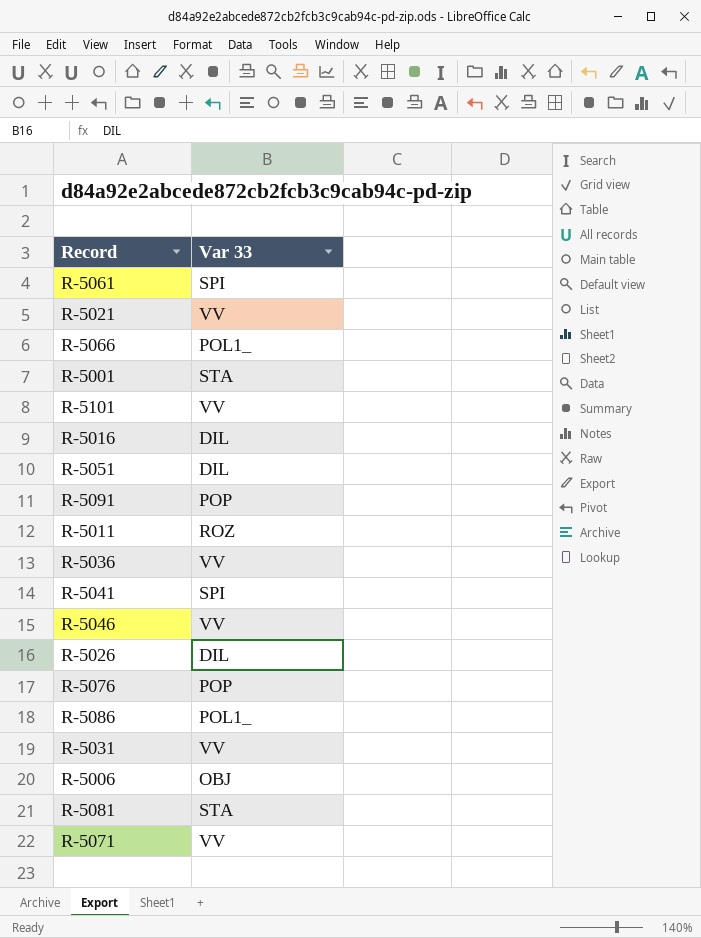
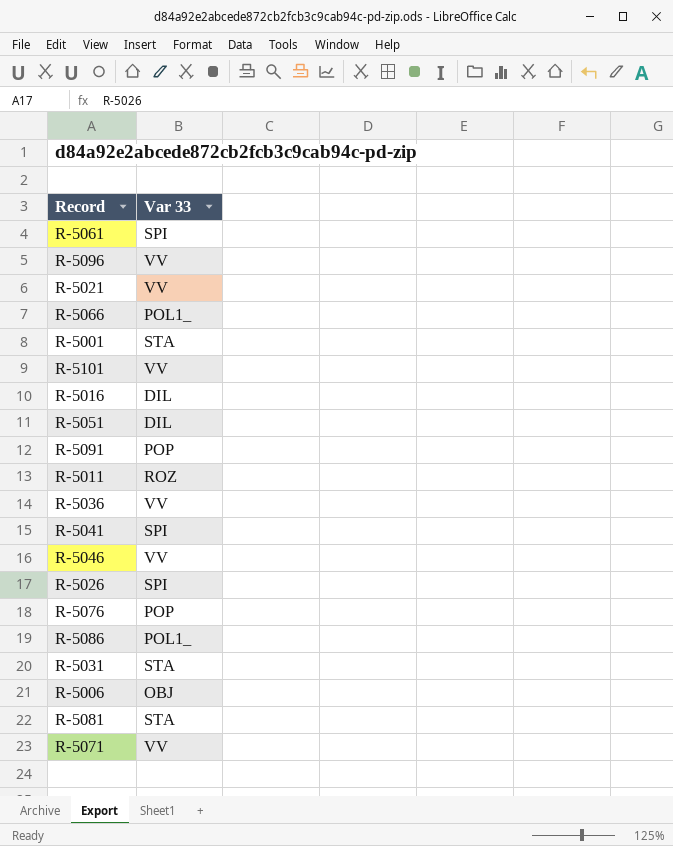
row R-5096: none -> VV
R-5026 | Var 33: DIL -> SPI
R-5031 | Var 33: VV -> STA

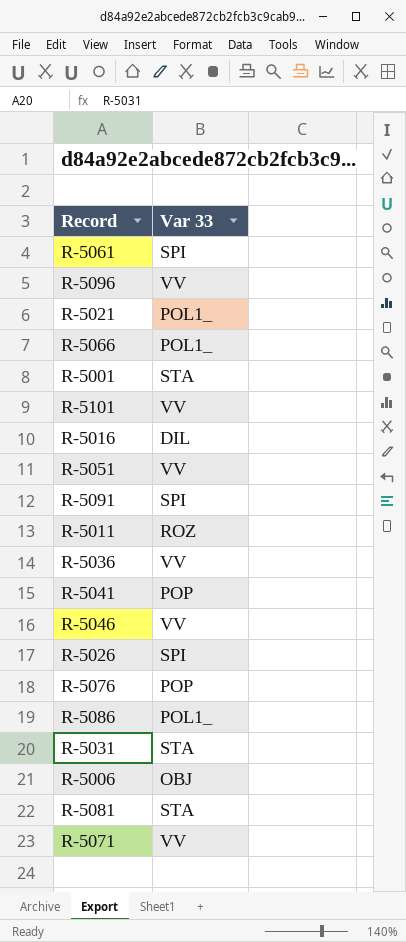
R-5021 | Var 33: VV -> POL1_
R-5051 | Var 33: DIL -> VV
R-5091 | Var 33: POP -> SPI
R-5041 | Var 33: SPI -> POP

